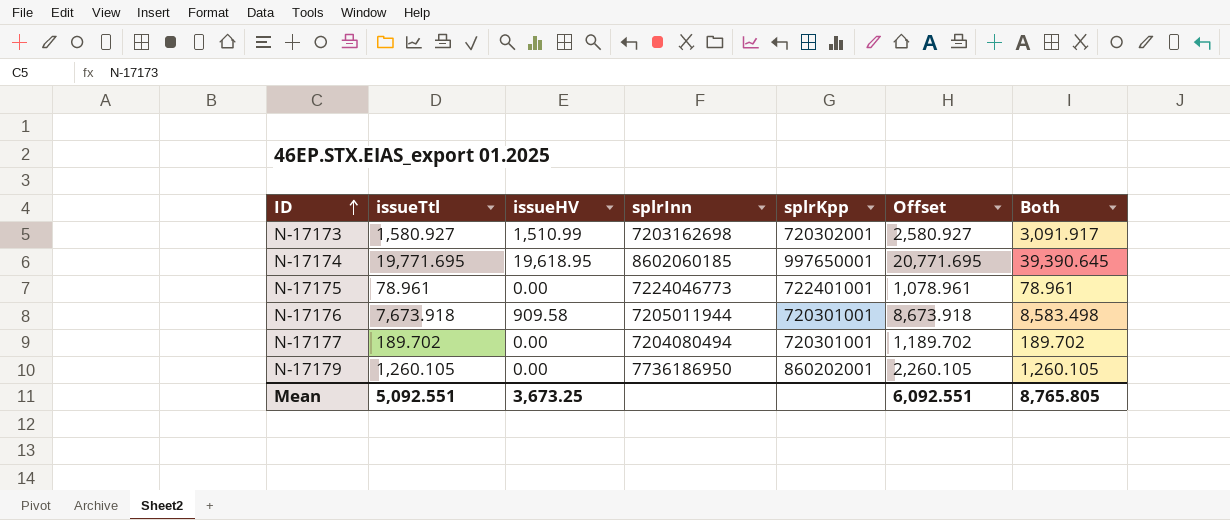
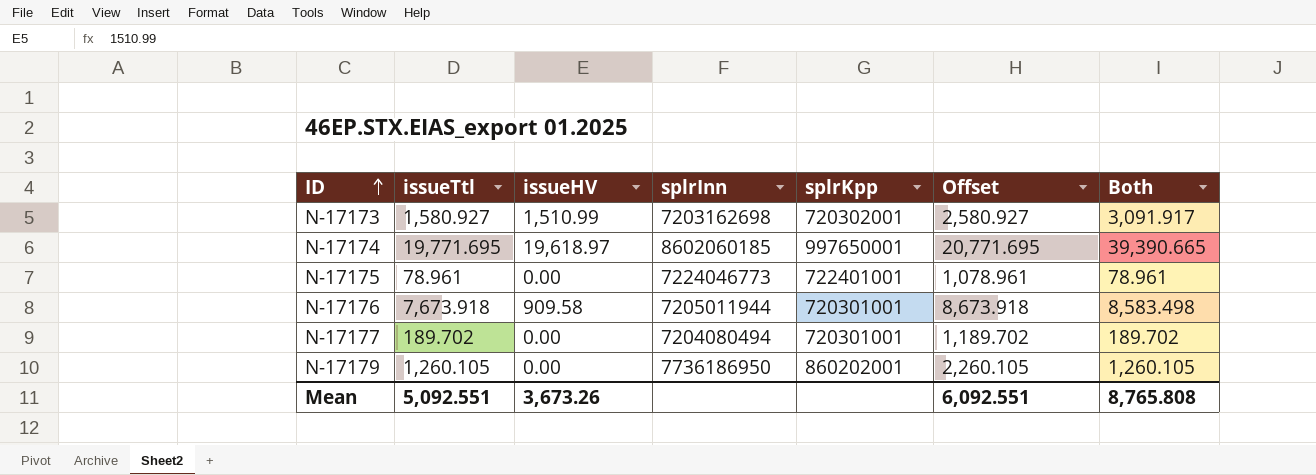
N-17174 | issueHV: 19,618.95 -> 19,618.97
N-17174 | Both: 39,390.645 -> 39,390.665
Mean | issueHV: 3,673.25 -> 3,673.26
Mean | Both: 8,765.805 -> 8,765.808

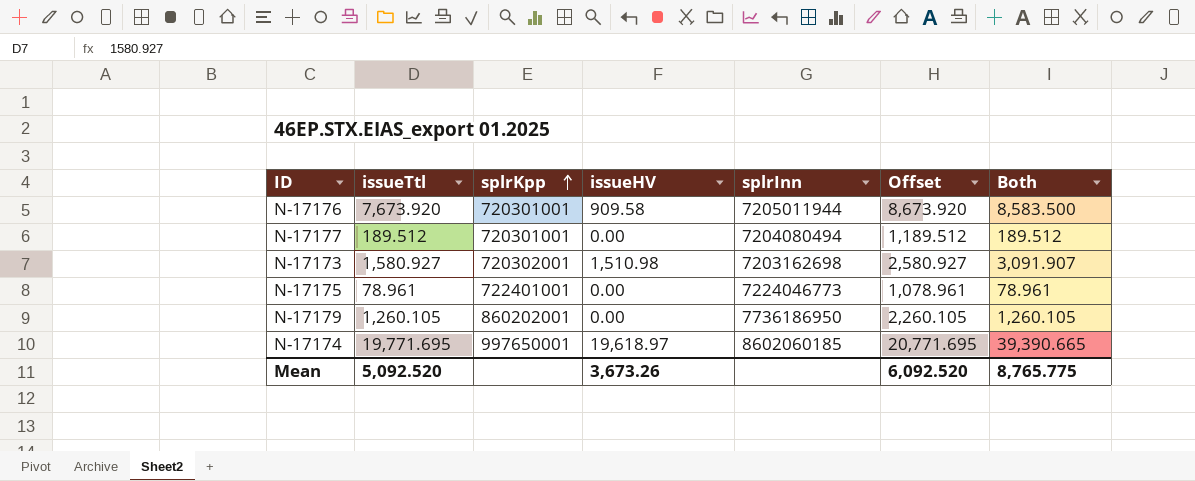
row order: ID ascending -> splrKpp ascending
column splrKpp | position: 5 -> 3
N-17176 | issueTtl: 7,673.918 -> 7,673.920
N-17176 | Offset: 8,673.918 -> 8,673.920
N-17176 | Both: 8,583.498 -> 8,583.500
N-17177 | issueTtl: 189.702 -> 189.512
N-17177 | Offset: 1,189.702 -> 1,189.512
N-17177 | Both: 189.702 -> 189.512
N-17173 | issueHV: 1,510.99 -> 1,510.98
N-17173 | Both: 3,091.917 -> 3,091.907
Mean | issueTtl: 5,092.551 -> 5,092.520
Mean | Offset: 6,092.551 -> 6,092.520
Mean | Both: 8,765.808 -> 8,765.775

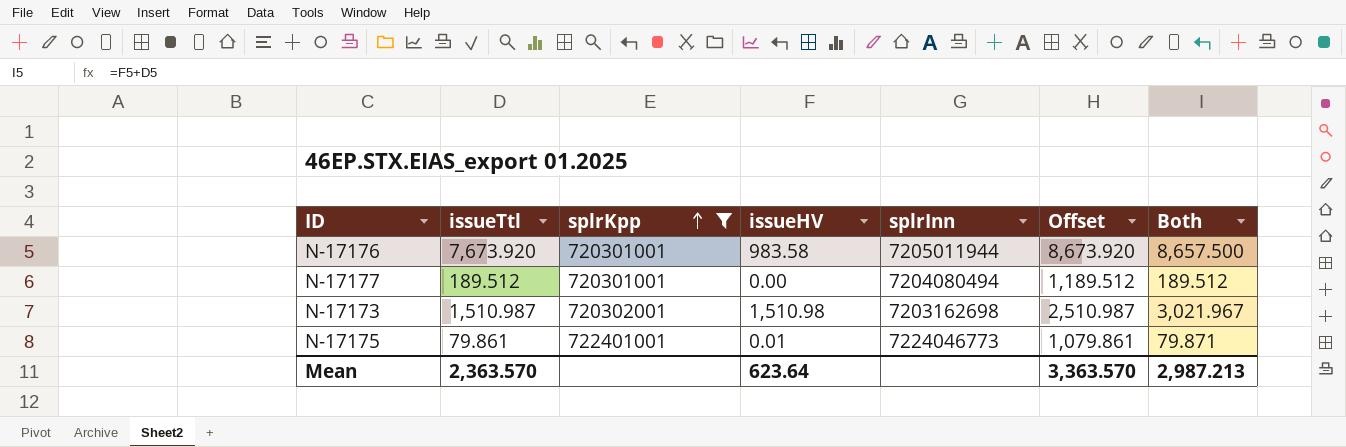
filter: none -> splrKpp <= 722401001
N-17176 | issueHV: 909.58 -> 983.58
N-17176 | Both: 8,583.500 -> 8,657.500
N-17173 | issueTtl: 1,580.927 -> 1,510.987
N-17173 | Offset: 2,580.927 -> 2,510.987
N-17173 | Both: 3,091.907 -> 3,021.967
N-17175 | issueTtl: 78.961 -> 79.861
N-17175 | issueHV: 0.00 -> 0.01
N-17175 | Offset: 1,078.961 -> 1,079.861
N-17175 | Both: 78.961 -> 79.871
Mean | issueTtl: 5,092.520 -> 2,363.570
Mean | issueHV: 3,673.26 -> 623.64
Mean | Offset: 6,092.520 -> 3,363.570
Mean | Both: 8,765.775 -> 2,987.213

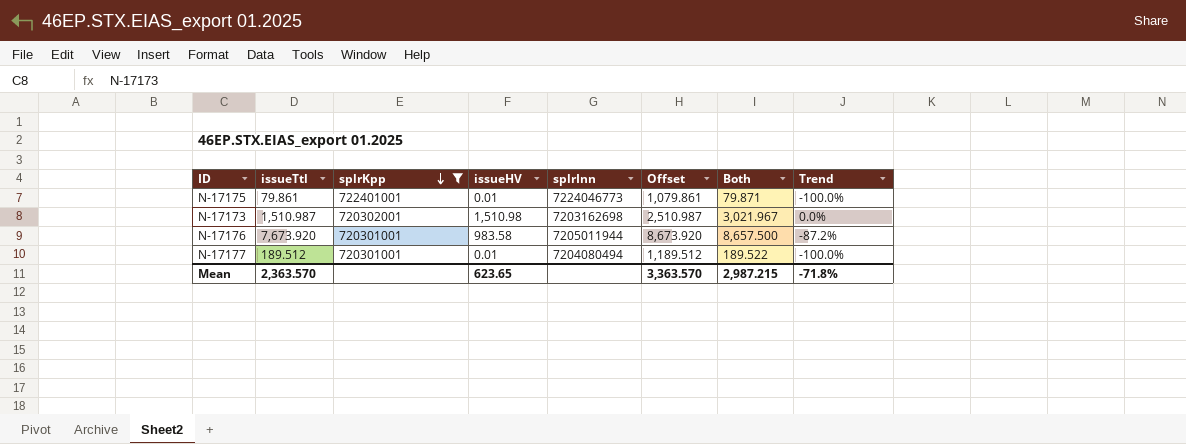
row order: splrKpp ascending -> splrKpp descending
column Trend | formula: none -> ([issueHV] - [issueTtl]) / [issueTtl]
N-17177 | issueHV: 0.00 -> 0.01
N-17177 | Both: 189.512 -> 189.522
Mean | issueHV: 623.64 -> 623.65
Mean | Both: 2,987.213 -> 2,987.215

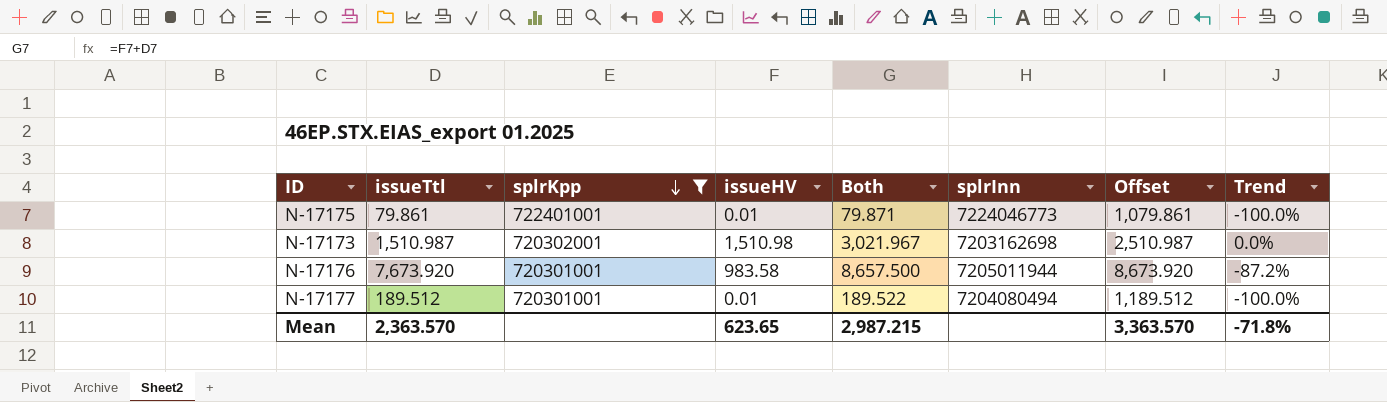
column Both | position: 7 -> 5

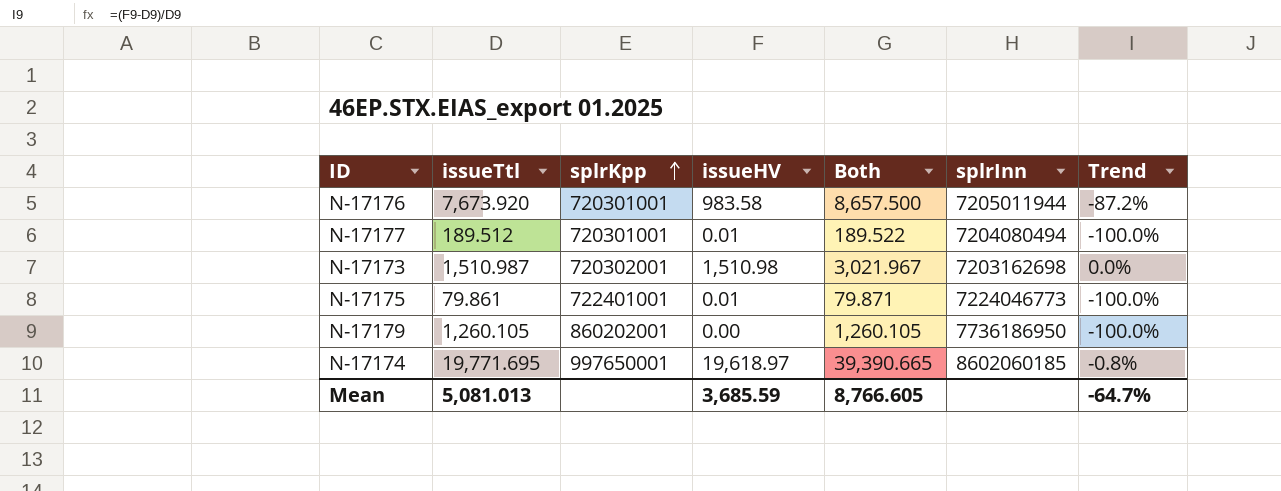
filter: splrKpp <= 722401001 -> none
row order: splrKpp descending -> splrKpp ascending
column Offset | formula: [issueTtl] + 1000 -> none
Mean | issueTtl: 2,363.570 -> 5,081.013
Mean | issueHV: 623.65 -> 3,685.59
Mean | Both: 2,987.215 -> 8,766.605
Mean | Trend: -71.8% -> -64.7%

